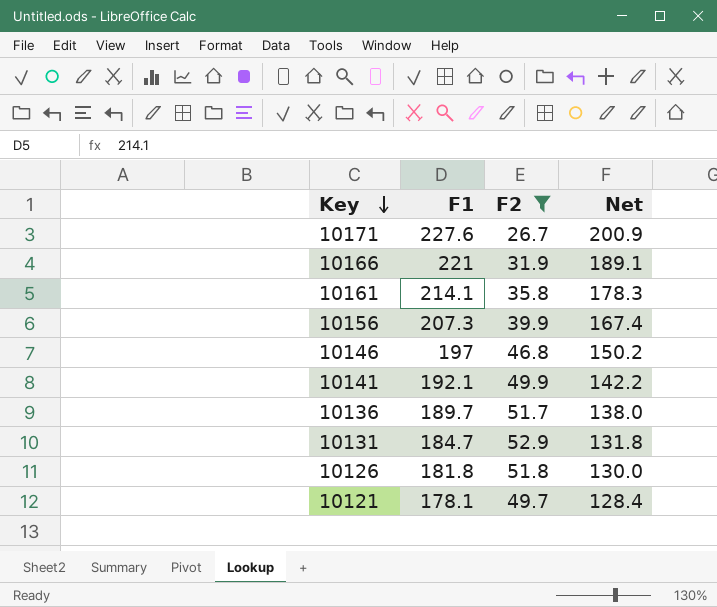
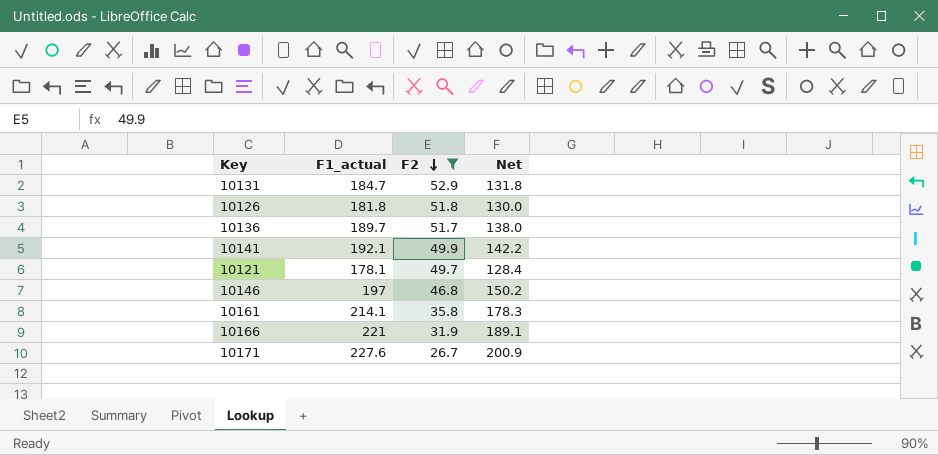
row order: Key descending -> F2 descending
column name: F1 -> F1_actual
row 10156: 207.3 | 39.9 | 167.4 -> none

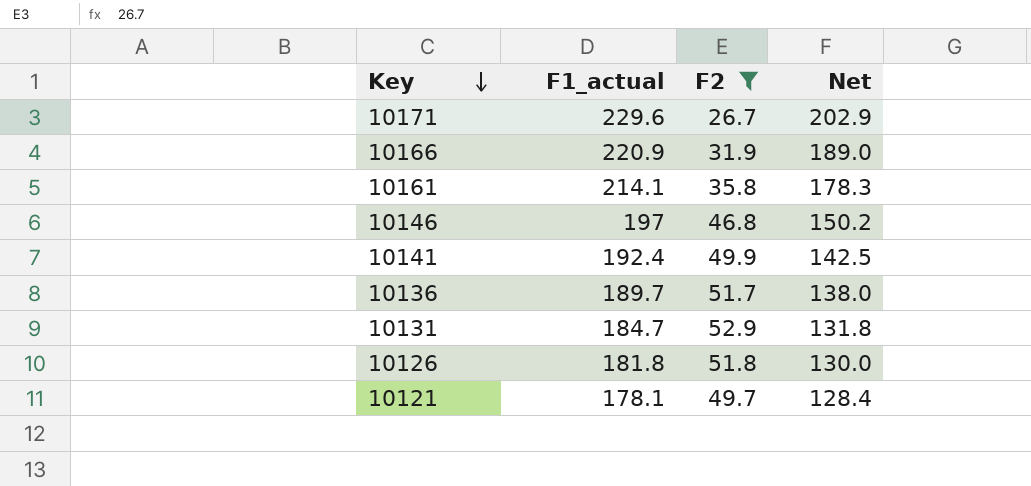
row order: F2 descending -> Key descending
10171 | F1_actual: 227.6 -> 229.6
10171 | Net: 200.9 -> 202.9
10166 | F1_actual: 221 -> 220.9
10166 | Net: 189.1 -> 189.0
10141 | F1_actual: 192.1 -> 192.4
10141 | Net: 142.2 -> 142.5

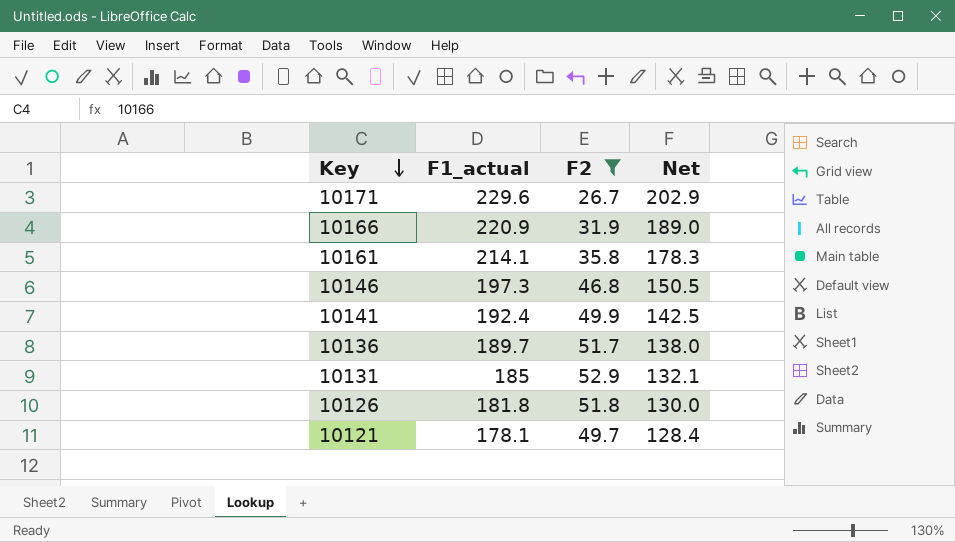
10146 | F1_actual: 197 -> 197.3
10146 | Net: 150.2 -> 150.5
10131 | F1_actual: 184.7 -> 185
10131 | Net: 131.8 -> 132.1

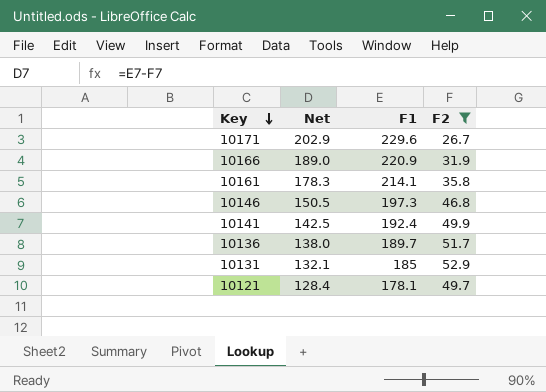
column Net | position: 4 -> 2
column name: F1_actual -> F1
row 10126: 181.8 | 51.8 | 130.0 -> none

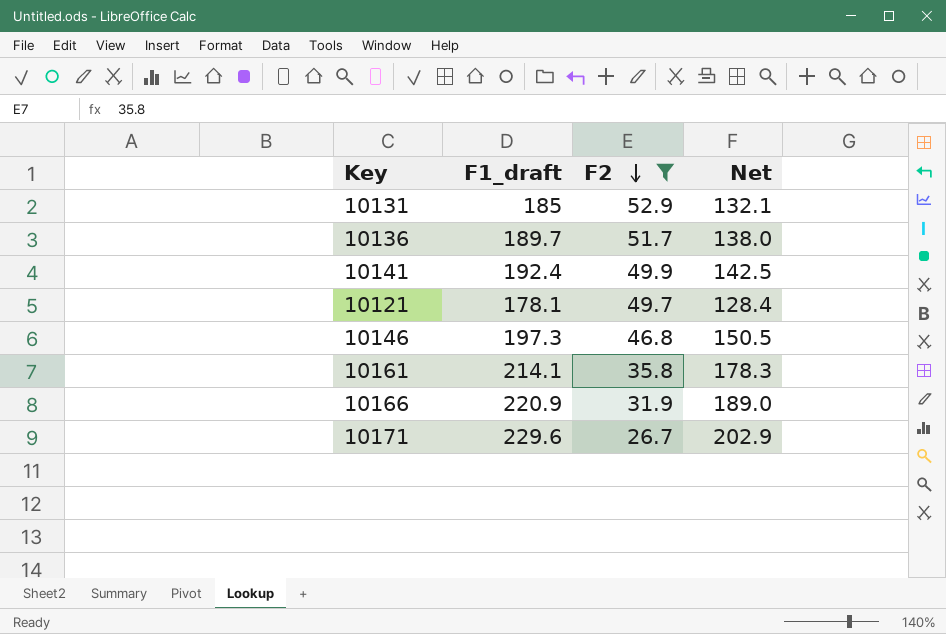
row order: Key descending -> F2 descending
column name: F1 -> F1_draft
column Net | position: 2 -> 4

